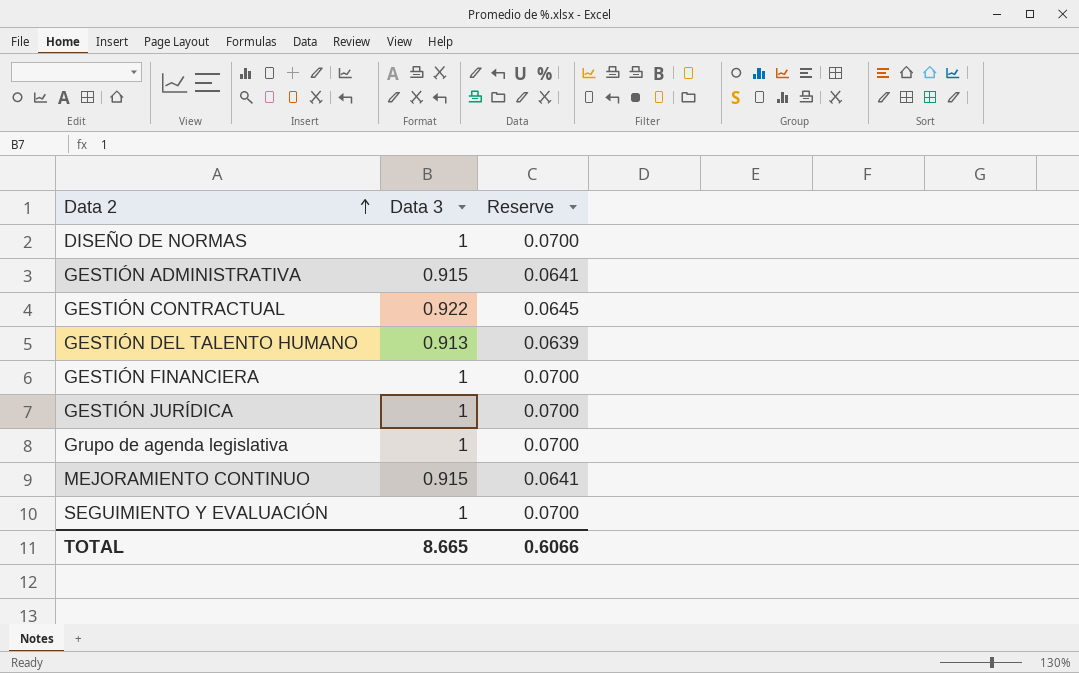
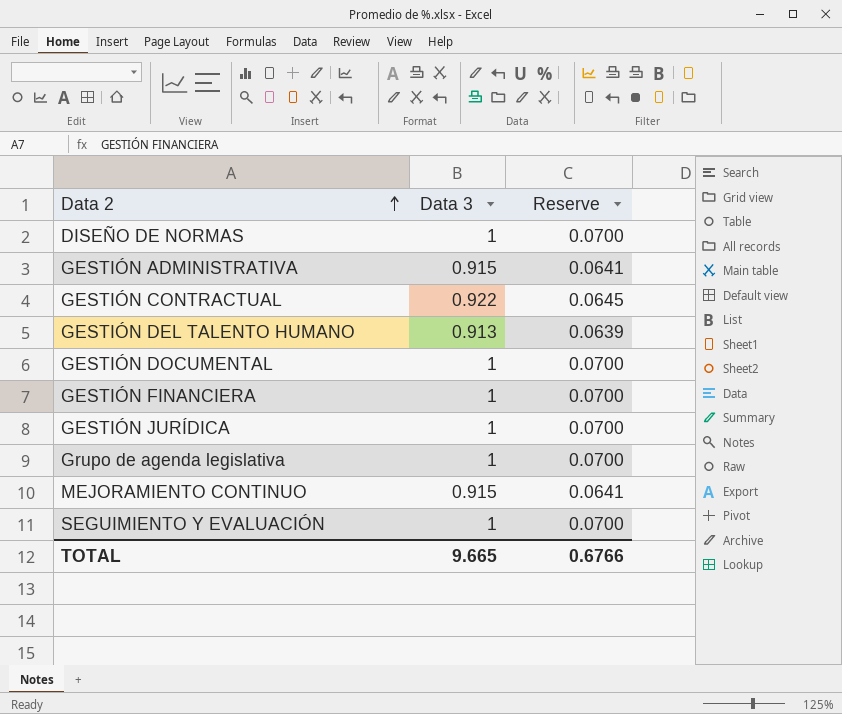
row GESTIÓN DOCUMENTAL: none -> 1 | 0.0700
TOTAL | Data 3: 8.665 -> 9.665
TOTAL | Reserve: 0.6066 -> 0.6766

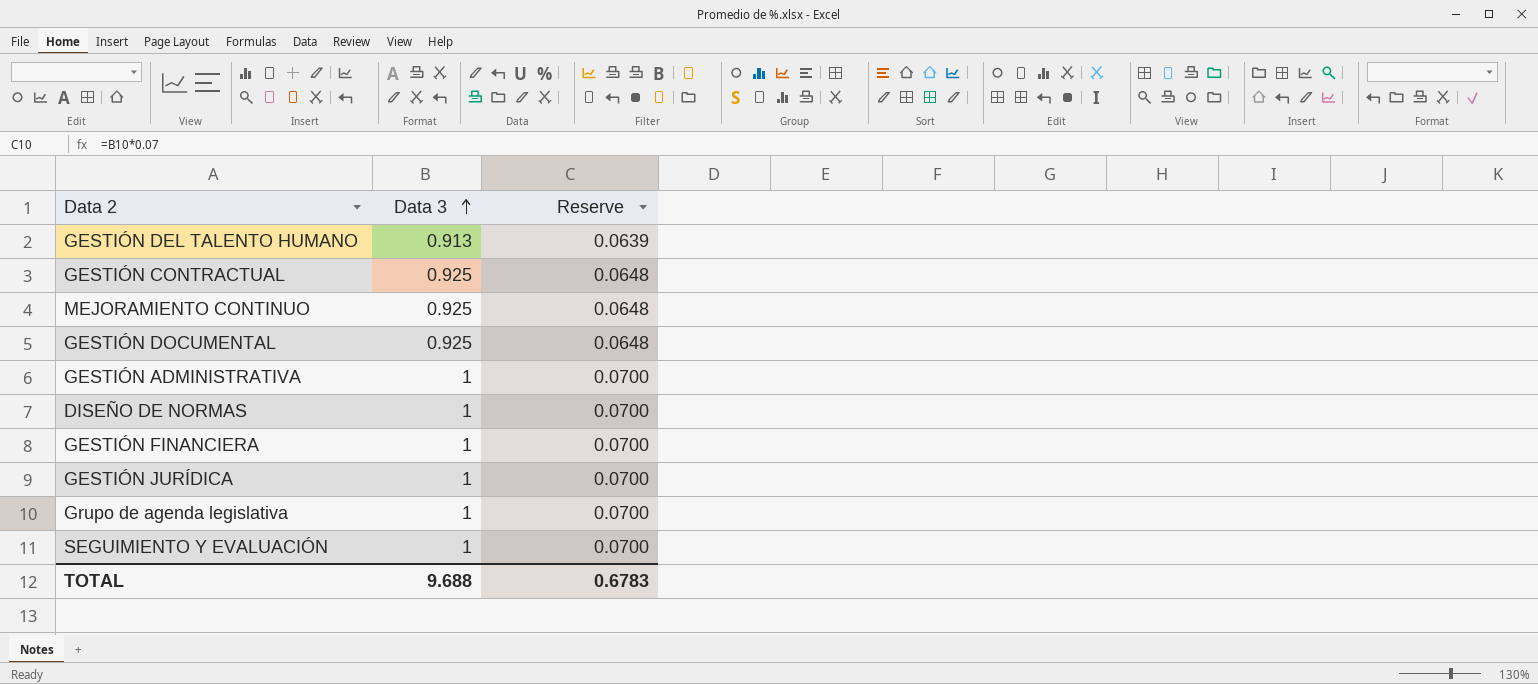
row order: Data 2 ascending -> Data 3 ascending
GESTIÓN CONTRACTUAL | Data 3: 0.922 -> 0.925
GESTIÓN CONTRACTUAL | Reserve: 0.0645 -> 0.0648
MEJORAMIENTO CONTINUO | Data 3: 0.915 -> 0.925
MEJORAMIENTO CONTINUO | Reserve: 0.0641 -> 0.0648
GESTIÓN DOCUMENTAL | Data 3: 1 -> 0.925
GESTIÓN DOCUMENTAL | Reserve: 0.0700 -> 0.0648
GESTIÓN ADMINISTRATIVA | Data 3: 0.915 -> 1
GESTIÓN ADMINISTRATIVA | Reserve: 0.0641 -> 0.0700
TOTAL | Data 3: 9.665 -> 9.688
TOTAL | Reserve: 0.6766 -> 0.6783

